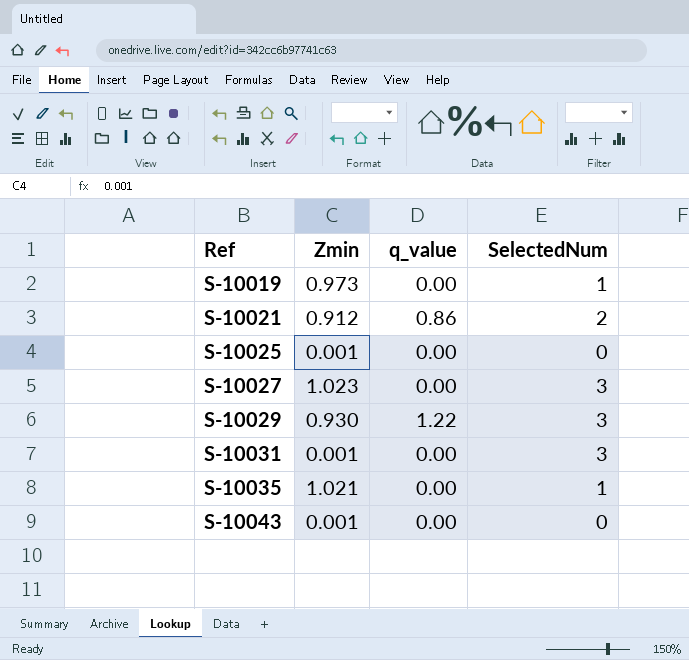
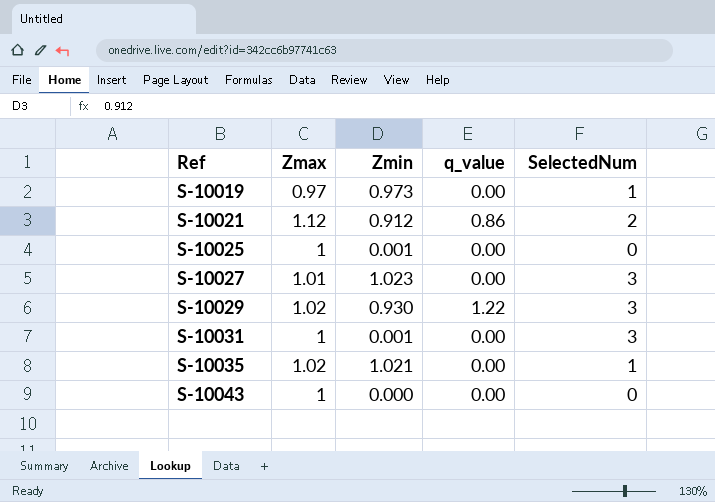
column Zmax | position: none -> 2
S-10043 | Zmin: 0.001 -> 0.000

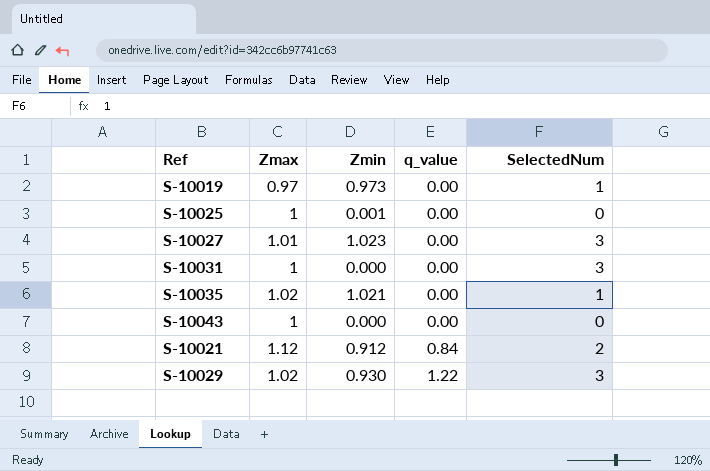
row order: Ref ascending -> q_value ascending
S-10031 | Zmin: 0.001 -> 0.000
S-10021 | q_value: 0.86 -> 0.84

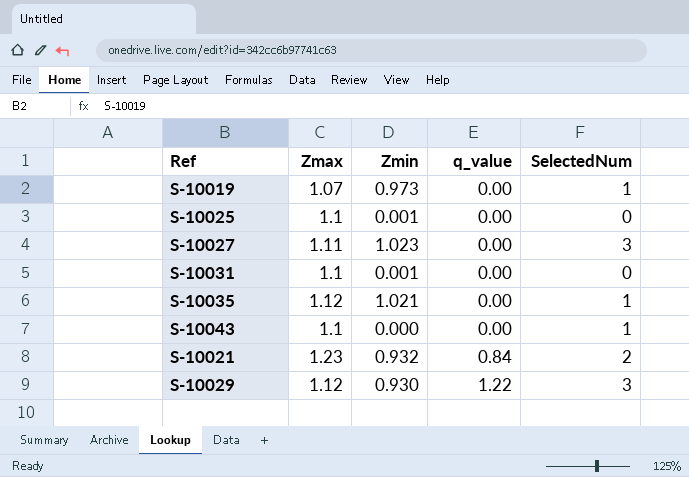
S-10019 | Zmax: 0.97 -> 1.07
S-10025 | Zmax: 1 -> 1.1
S-10027 | Zmax: 1.01 -> 1.11
S-10031 | Zmax: 1 -> 1.1
S-10031 | Zmin: 0.000 -> 0.001
S-10031 | SelectedNum: 3 -> 0
S-10035 | Zmax: 1.02 -> 1.12
S-10043 | Zmax: 1 -> 1.1
S-10043 | SelectedNum: 0 -> 1
S-10021 | Zmax: 1.12 -> 1.23
S-10021 | Zmin: 0.912 -> 0.932
S-10029 | Zmax: 1.02 -> 1.12

